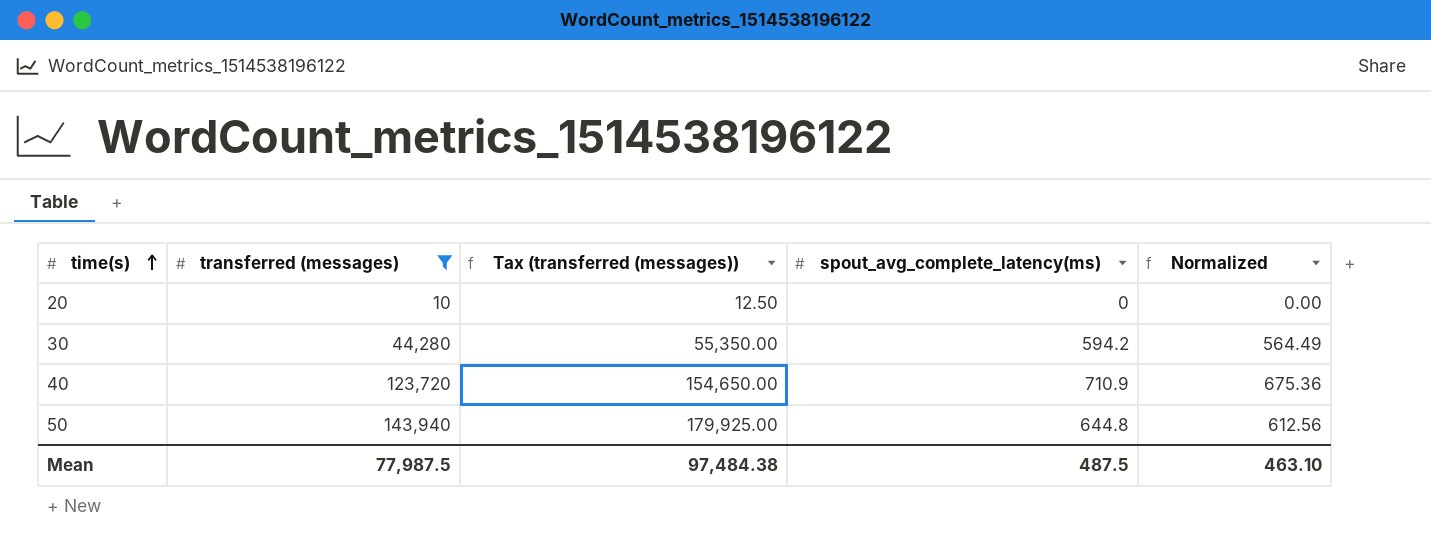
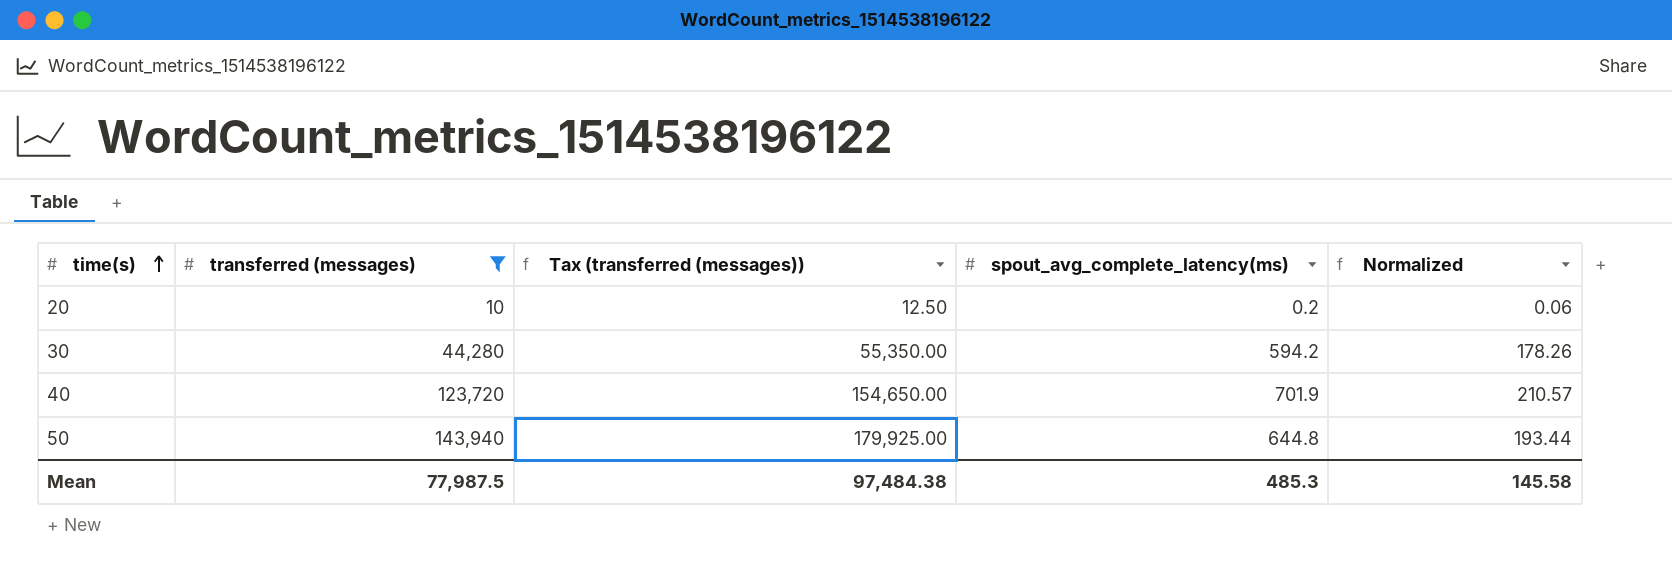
column Normalized | formula: [spout_avg_complete_latency(ms)] * 0.95 -> [spout_avg_complete_latency(ms)] * 0.3
20 | spout_avg_complete_latency(ms): 0 -> 0.2
40 | spout_avg_complete_latency(ms): 710.9 -> 701.9
Mean | spout_avg_complete_latency(ms): 487.5 -> 485.3
Mean | Normalized: 463.10 -> 145.58

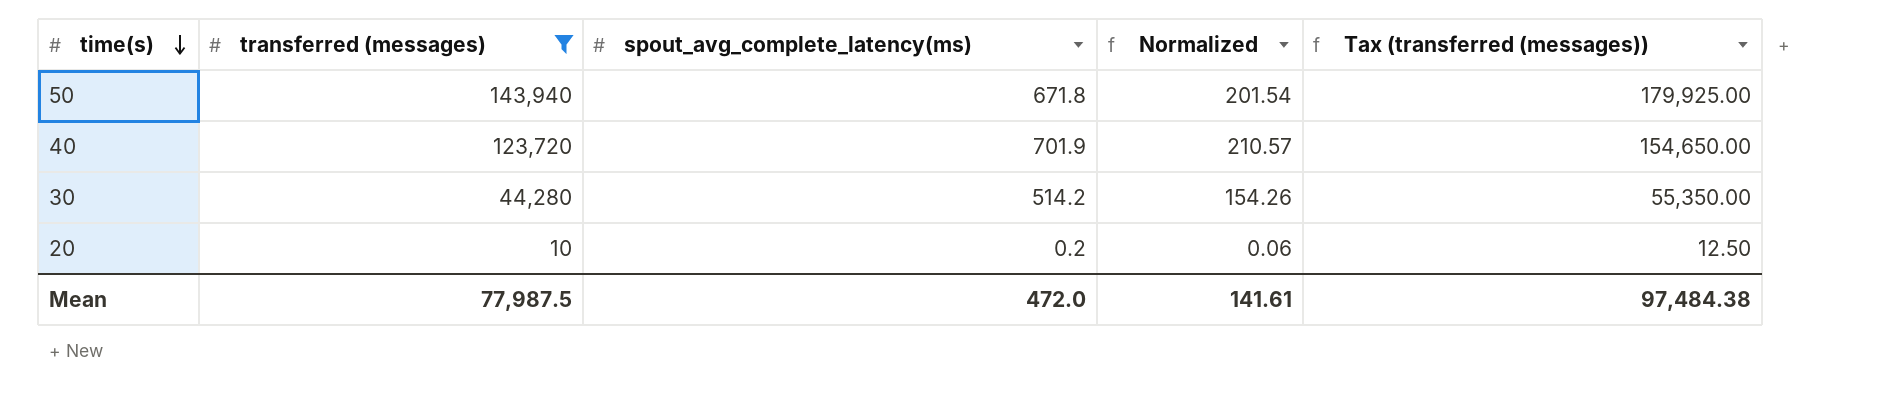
row order: time(s) ascending -> time(s) descending
column Tax (transferred (messages)) | position: 3 -> 5
50 | spout_avg_complete_latency(ms): 644.8 -> 671.8
50 | Normalized: 193.44 -> 201.54
30 | spout_avg_complete_latency(ms): 594.2 -> 514.2
30 | Normalized: 178.26 -> 154.26
Mean | spout_avg_complete_latency(ms): 485.3 -> 472.0
Mean | Normalized: 145.58 -> 141.61

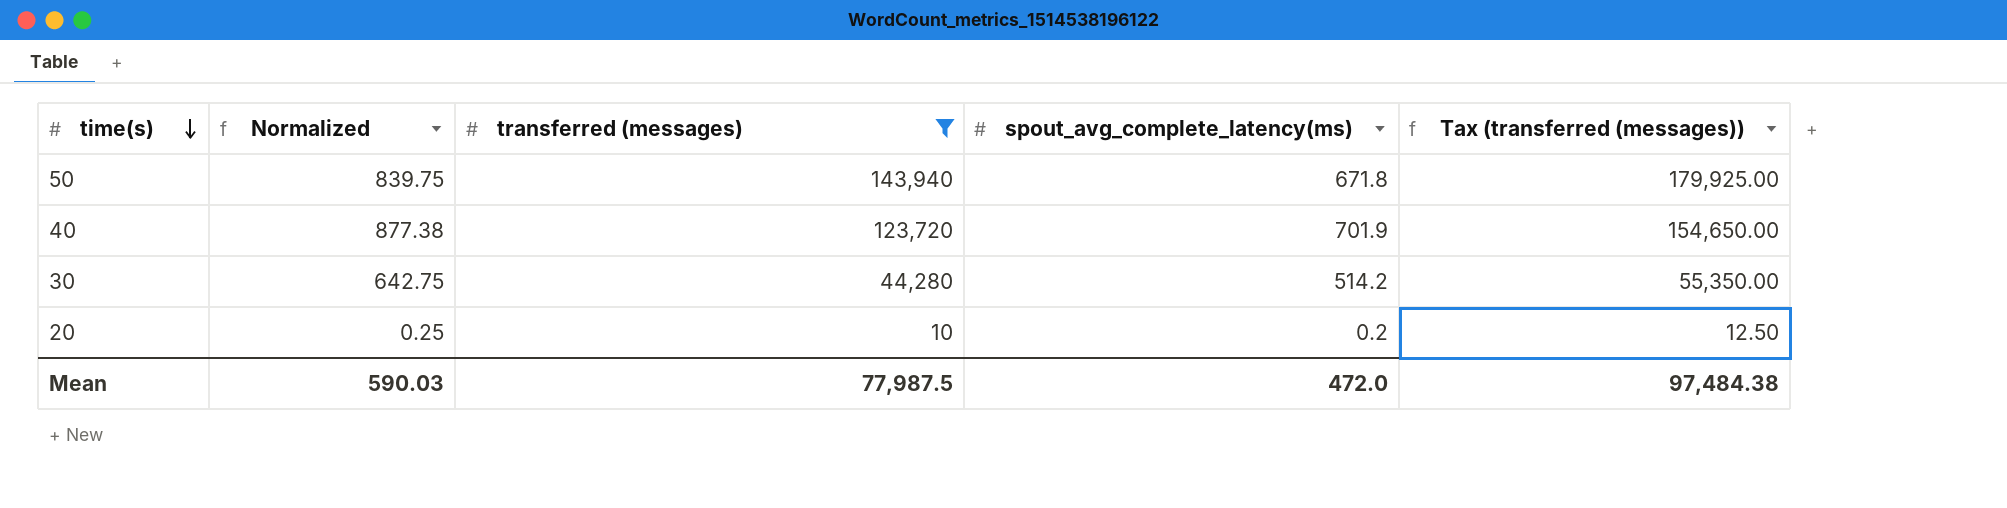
column Normalized | formula: [spout_avg_complete_latency(ms)] * 0.3 -> [spout_avg_complete_latency(ms)] * 1.25
column Normalized | position: 4 -> 2
Mean | Normalized: 141.61 -> 590.03

